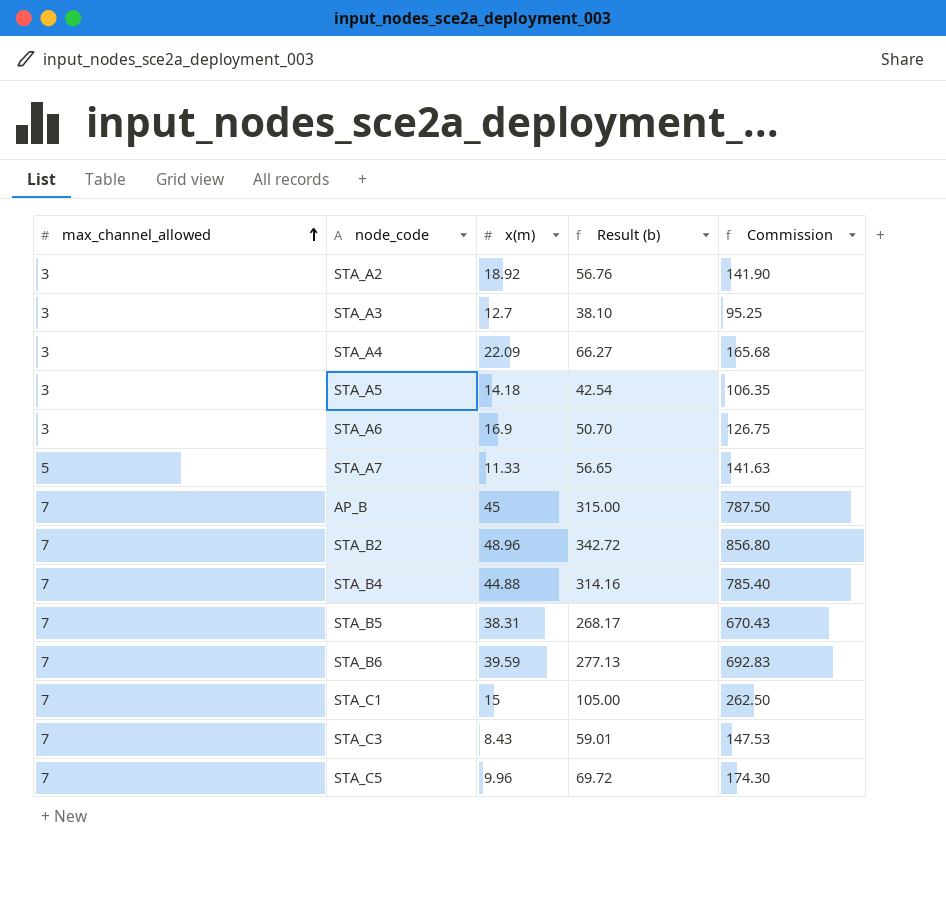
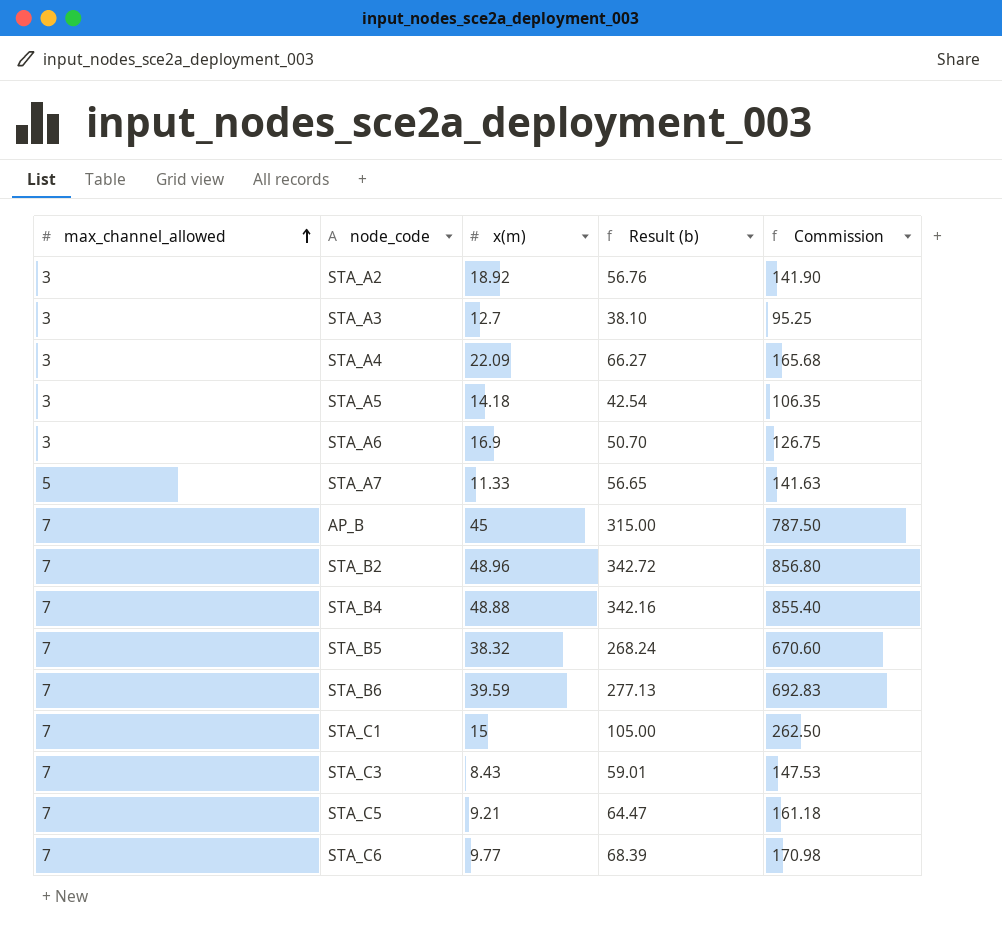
STA_B4 | x(m): 44.88 -> 48.88
STA_B4 | Result (b): 314.16 -> 342.16
STA_B4 | Commission: 785.40 -> 855.40
STA_B5 | x(m): 38.31 -> 38.32
STA_B5 | Result (b): 268.17 -> 268.24
STA_B5 | Commission: 670.43 -> 670.60
STA_C5 | x(m): 9.96 -> 9.21
STA_C5 | Result (b): 69.72 -> 64.47
STA_C5 | Commission: 174.30 -> 161.18
row STA_C6: none -> 7 | 9.77 | 68.39 | 170.98

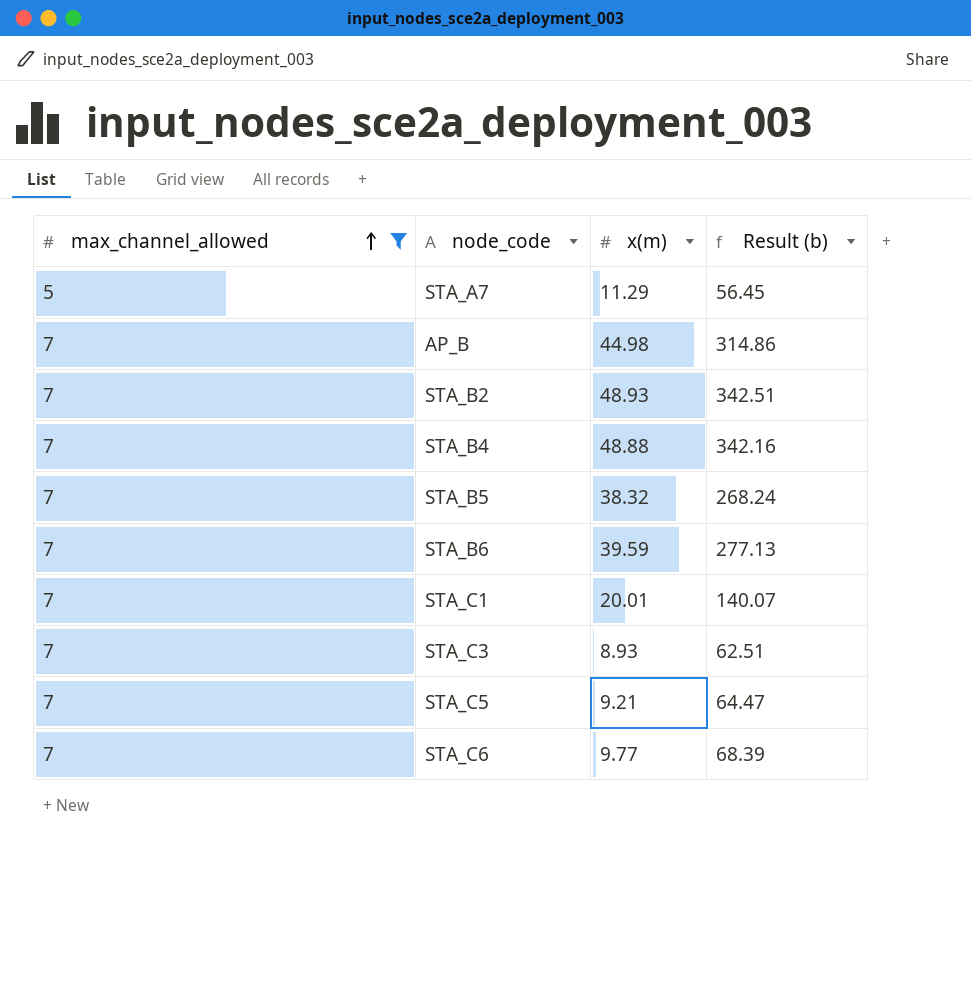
filter: none -> max_channel_allowed != 3
column Commission | formula: [Result (b)] * 2.5 -> none
STA_A7 | x(m): 11.33 -> 11.29
STA_A7 | Result (b): 56.65 -> 56.45
AP_B | x(m): 45 -> 44.98
AP_B | Result (b): 315.00 -> 314.86
STA_B2 | x(m): 48.96 -> 48.93
STA_B2 | Result (b): 342.72 -> 342.51
STA_C1 | x(m): 15 -> 20.01
STA_C1 | Result (b): 105.00 -> 140.07
STA_C3 | x(m): 8.43 -> 8.93
STA_C3 | Result (b): 59.01 -> 62.51

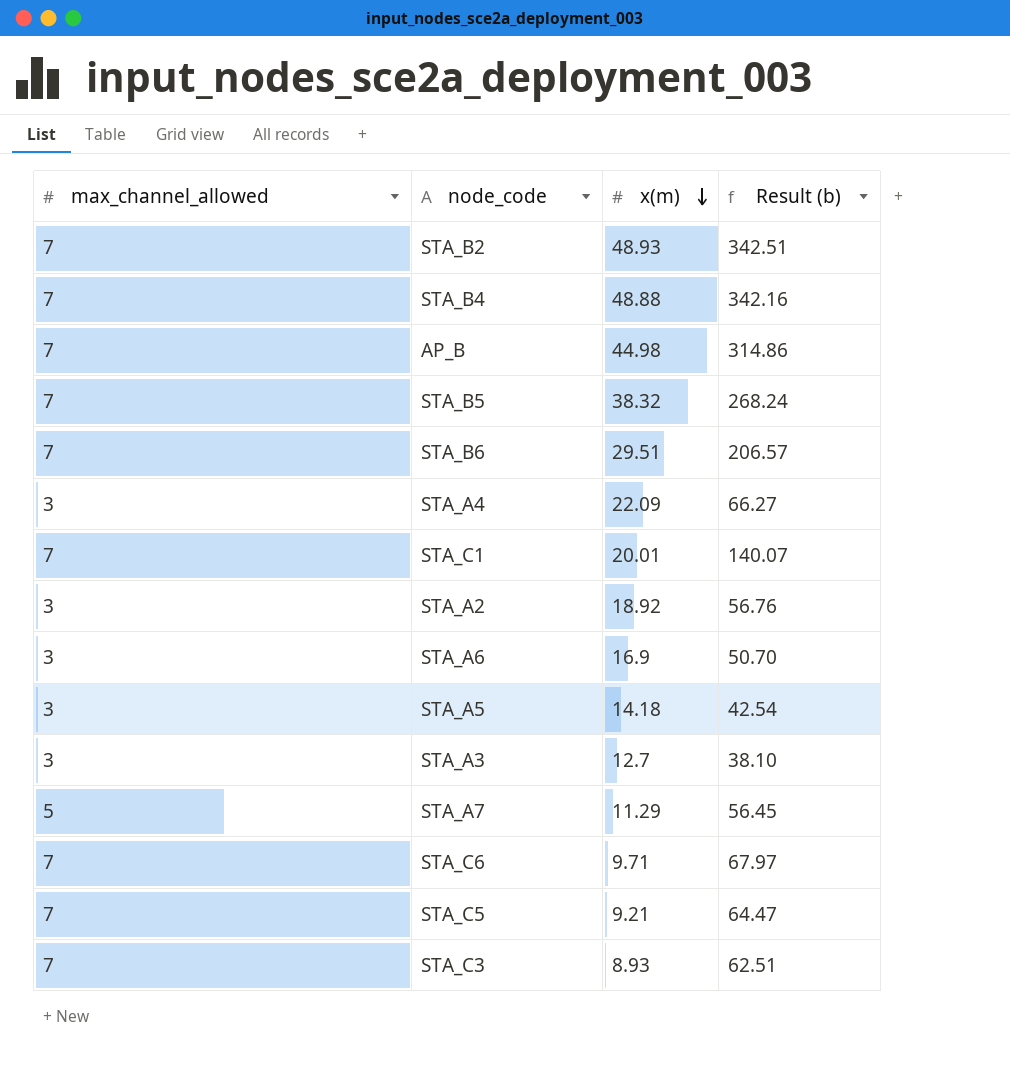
filter: max_channel_allowed != 3 -> none
row order: max_channel_allowed ascending -> x(m) descending
STA_B6 | x(m): 39.59 -> 29.51
STA_B6 | Result (b): 277.13 -> 206.57
STA_C6 | x(m): 9.77 -> 9.71
STA_C6 | Result (b): 68.39 -> 67.97

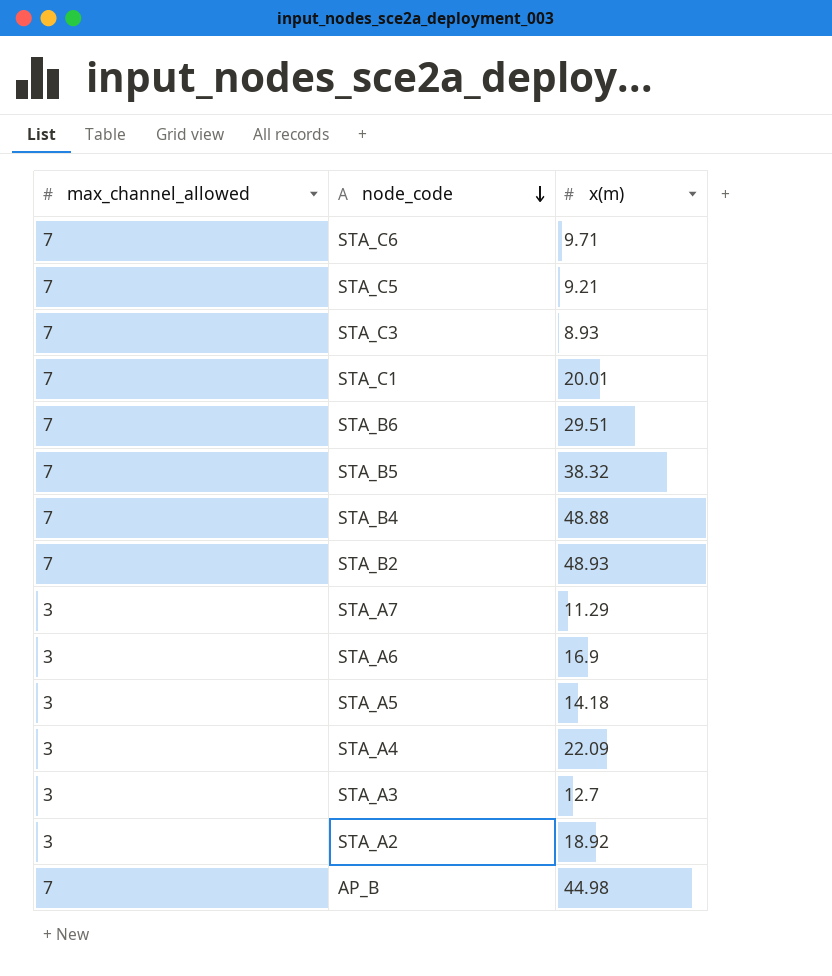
row order: x(m) descending -> node_code descending
column Result (b) | formula: [max_channel_allowed] * [x(m)] -> none
STA_A7 | max_channel_allowed: 5 -> 3

